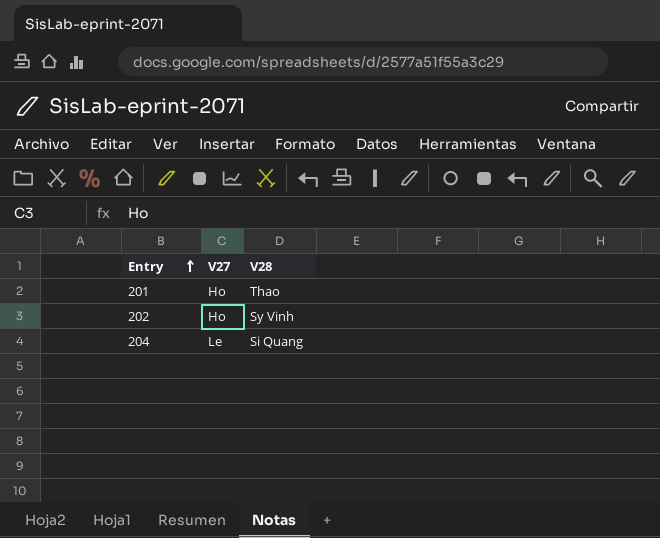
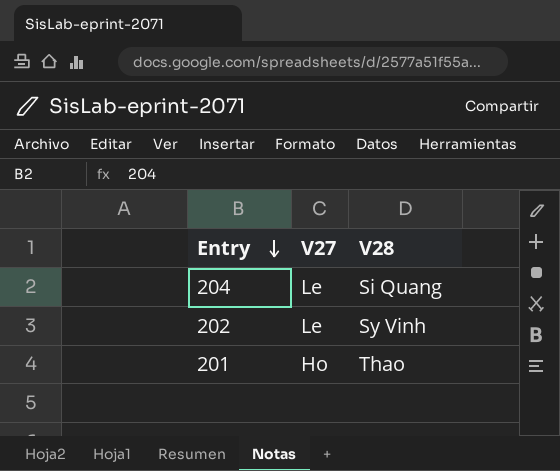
row order: Entry ascending -> Entry descending
202 | V27: Ho -> Le

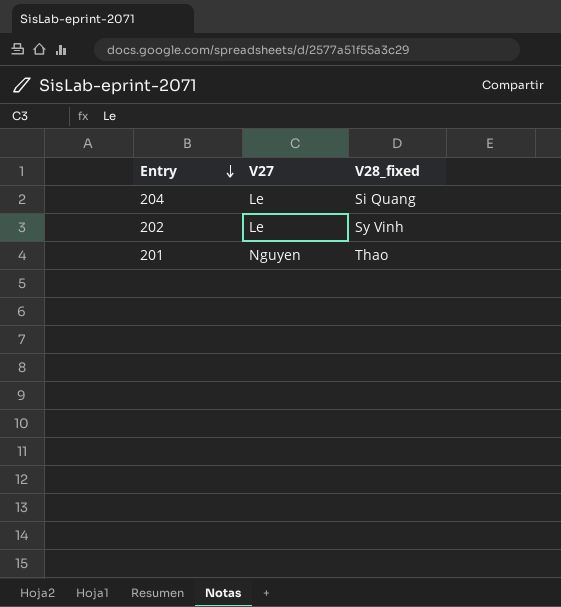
column name: V28 -> V28_fixed
201 | V27: Ho -> Nguyen

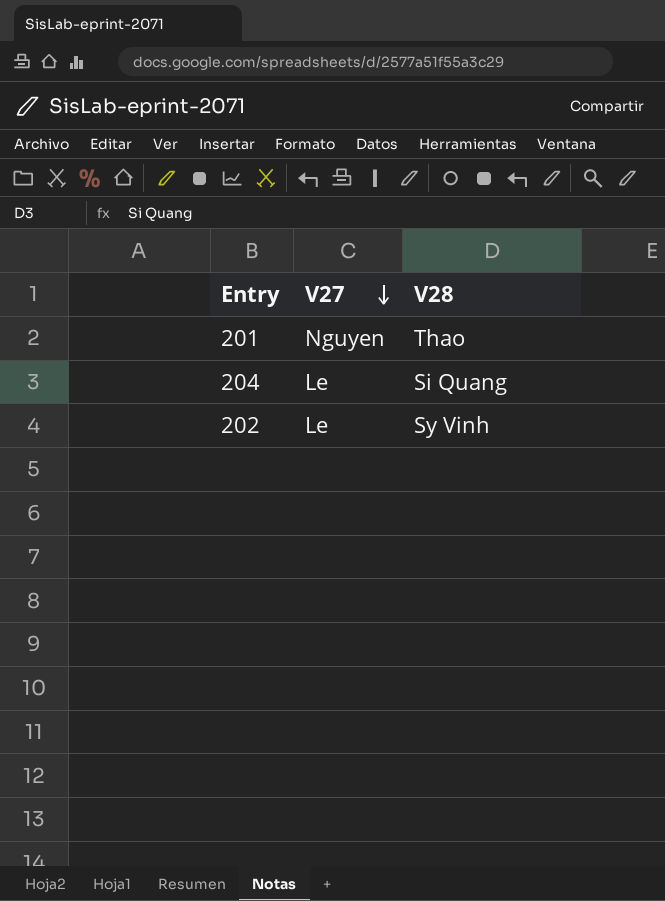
row order: Entry descending -> V27 descending
column name: V28_fixed -> V28

